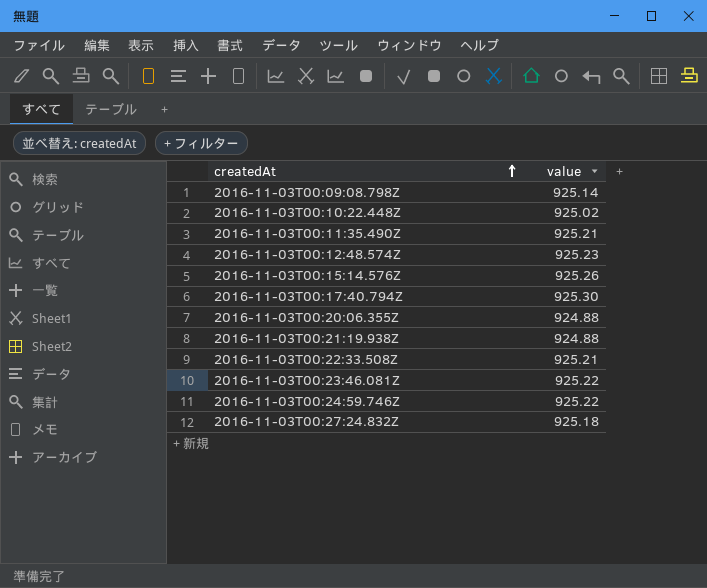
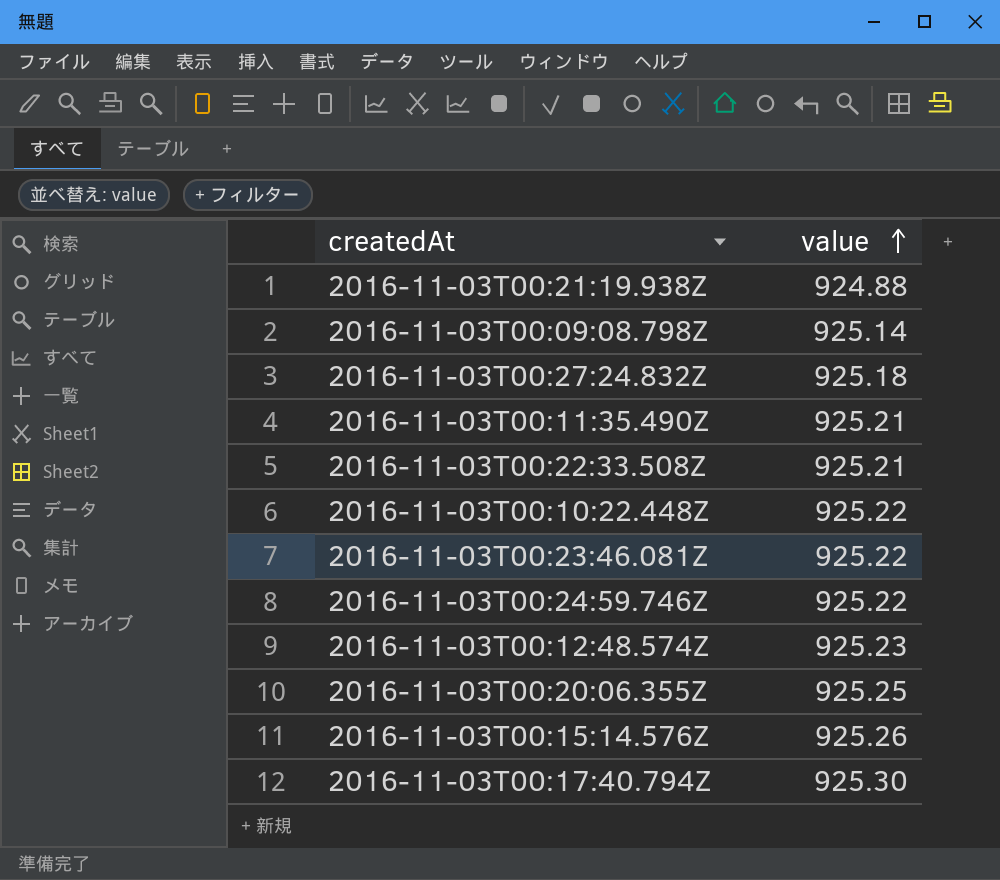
row order: createdAt ascending -> value ascending
2016-11-03T00:10:22.448Z | value: 925.02 -> 925.22
2016-11-03T00:20:06.355Z | value: 924.88 -> 925.25

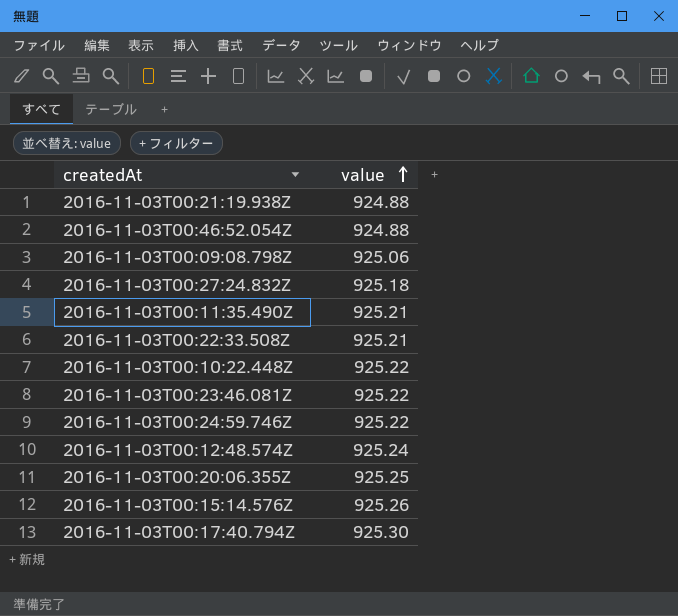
row 2016-11-03T00:46:52.054Z: none -> 924.88
2016-11-03T00:09:08.798Z | value: 925.14 -> 925.06
2016-11-03T00:12:48.574Z | value: 925.23 -> 925.24

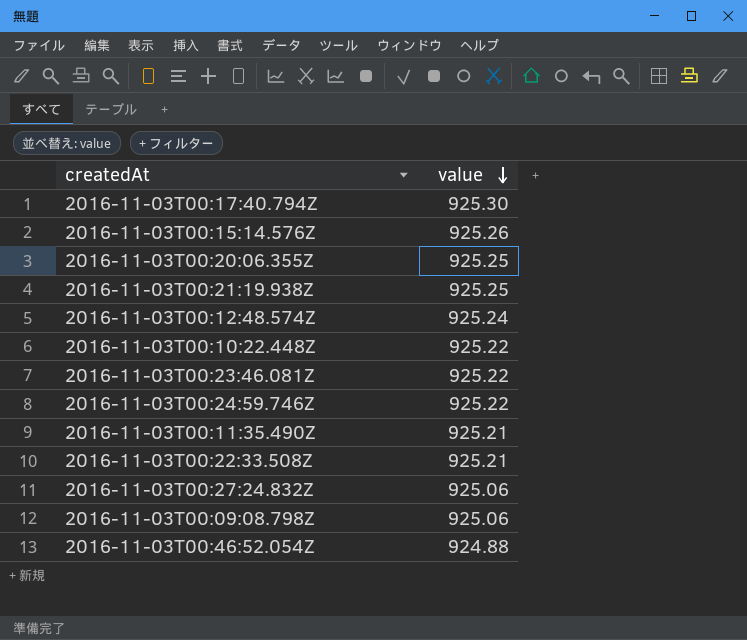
row order: value ascending -> value descending
2016-11-03T00:21:19.938Z | value: 924.88 -> 925.25
2016-11-03T00:27:24.832Z | value: 925.18 -> 925.06

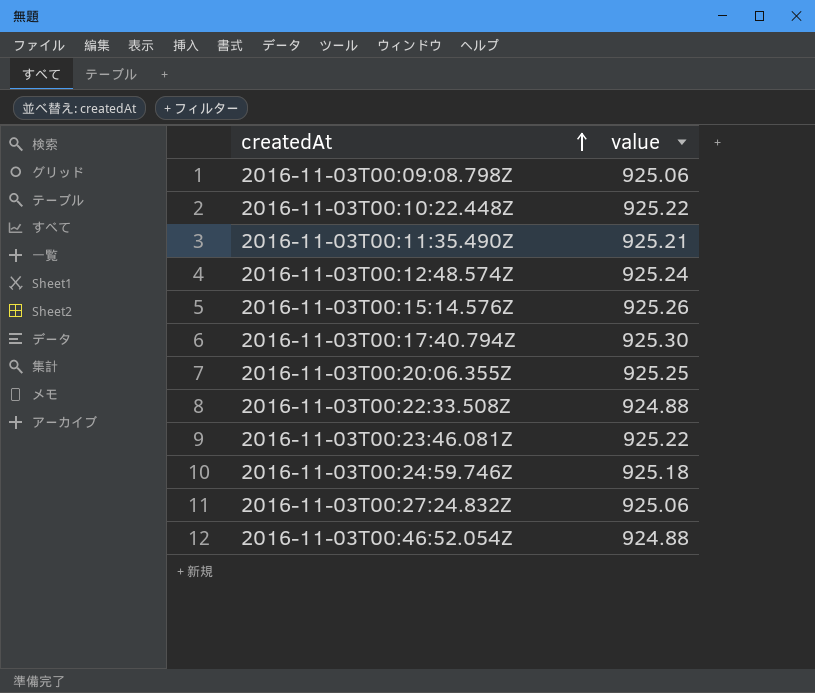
row order: value descending -> createdAt ascending
row 2016-11-03T00:21:19.938Z: 925.25 -> none
2016-11-03T00:22:33.508Z | value: 925.21 -> 924.88
2016-11-03T00:24:59.746Z | value: 925.22 -> 925.18

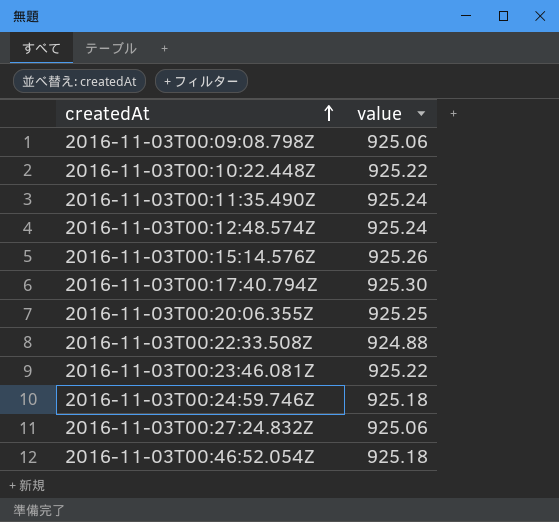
2016-11-03T00:11:35.490Z | value: 925.21 -> 925.24
2016-11-03T00:46:52.054Z | value: 924.88 -> 925.18

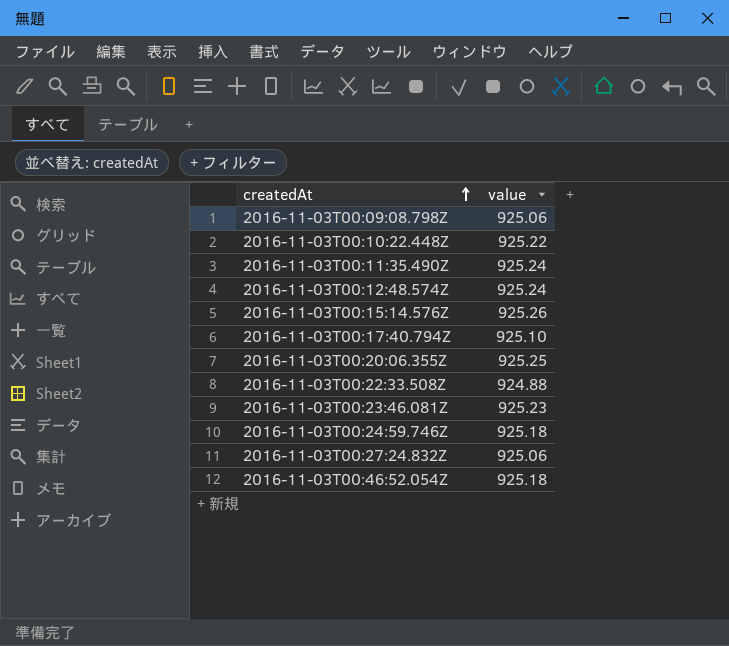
2016-11-03T00:17:40.794Z | value: 925.30 -> 925.10
2016-11-03T00:23:46.081Z | value: 925.22 -> 925.23

